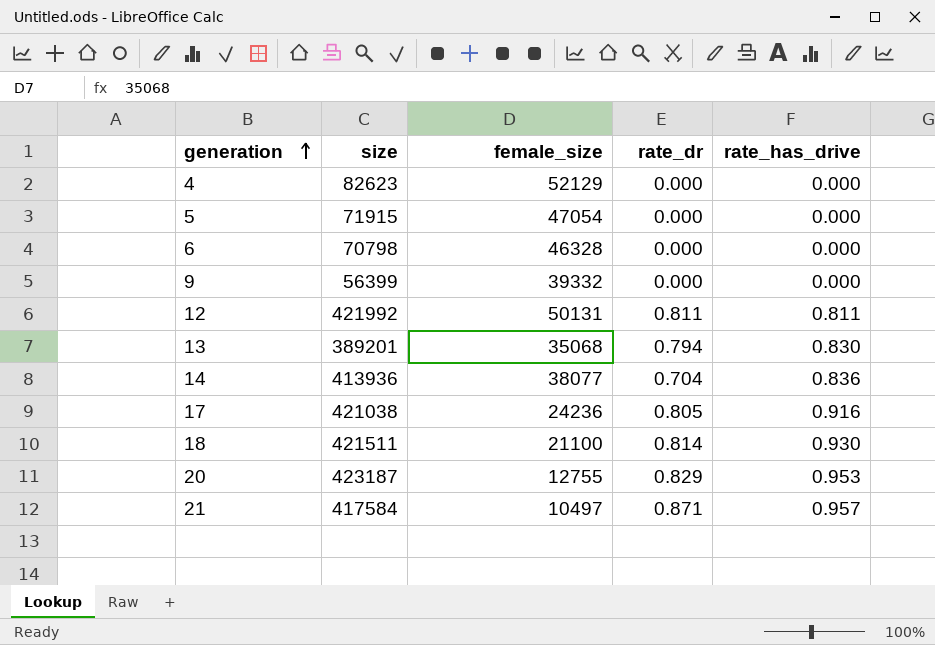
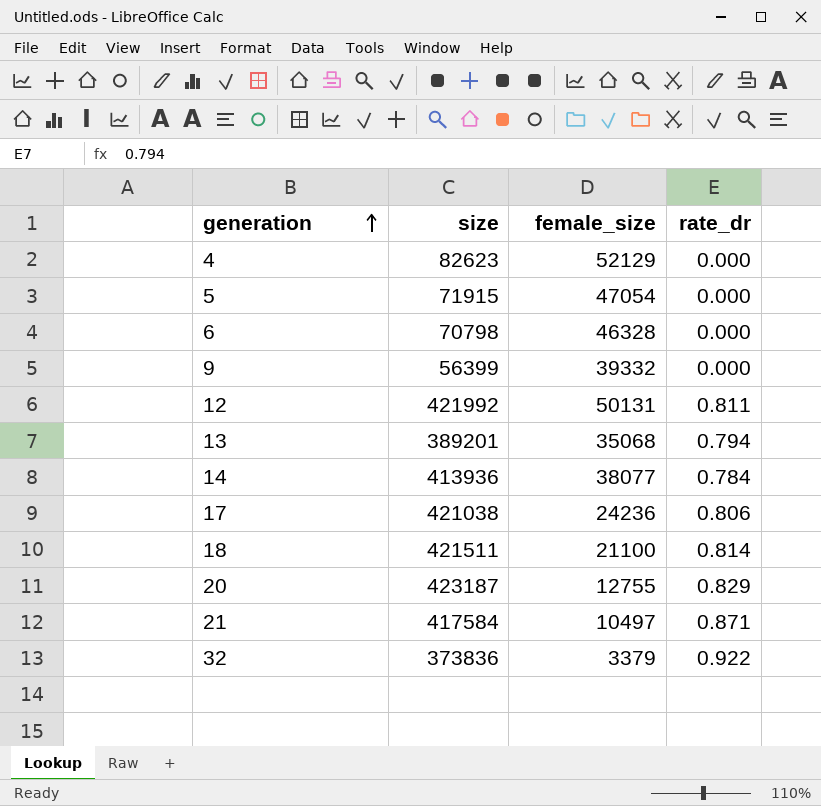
column rate_has_drive | position: 5 -> none
14 | rate_dr: 0.704 -> 0.784
17 | rate_dr: 0.805 -> 0.806
row 32: none -> 373836 | 3379 | 0.922

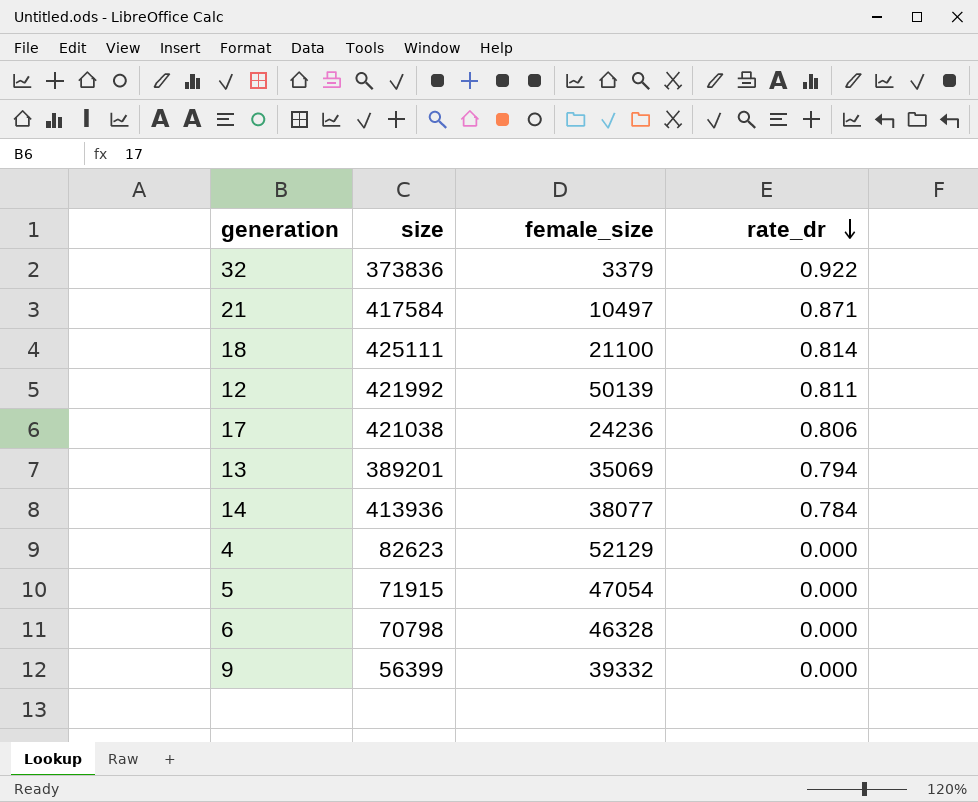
row order: generation ascending -> rate_dr descending
row 20: 423187 | 12755 | 0.829 -> none
18 | size: 421511 -> 425111
12 | female_size: 50131 -> 50139
13 | female_size: 35068 -> 35069

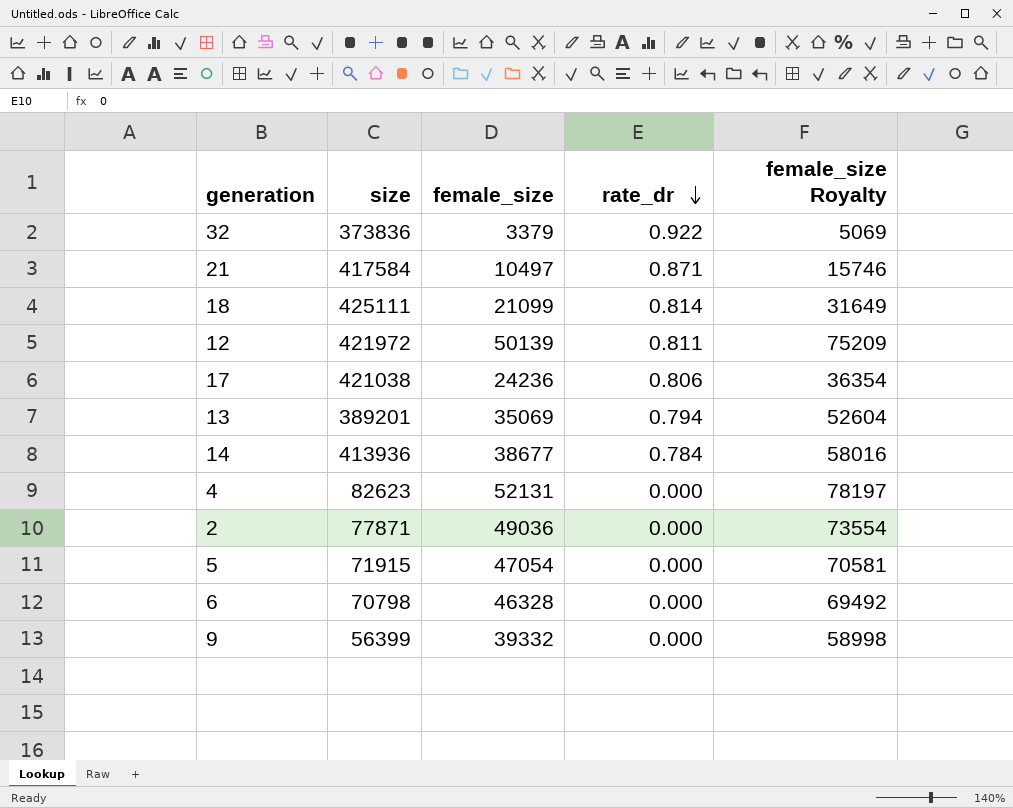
column female_size Royalty | formula: none -> [female_size] * 1.5
18 | female_size: 21100 -> 21099
12 | size: 421992 -> 421972
14 | female_size: 38077 -> 38677
4 | female_size: 52129 -> 52131
row 2: none -> 77871 | 49036 | 0.000 | 73554

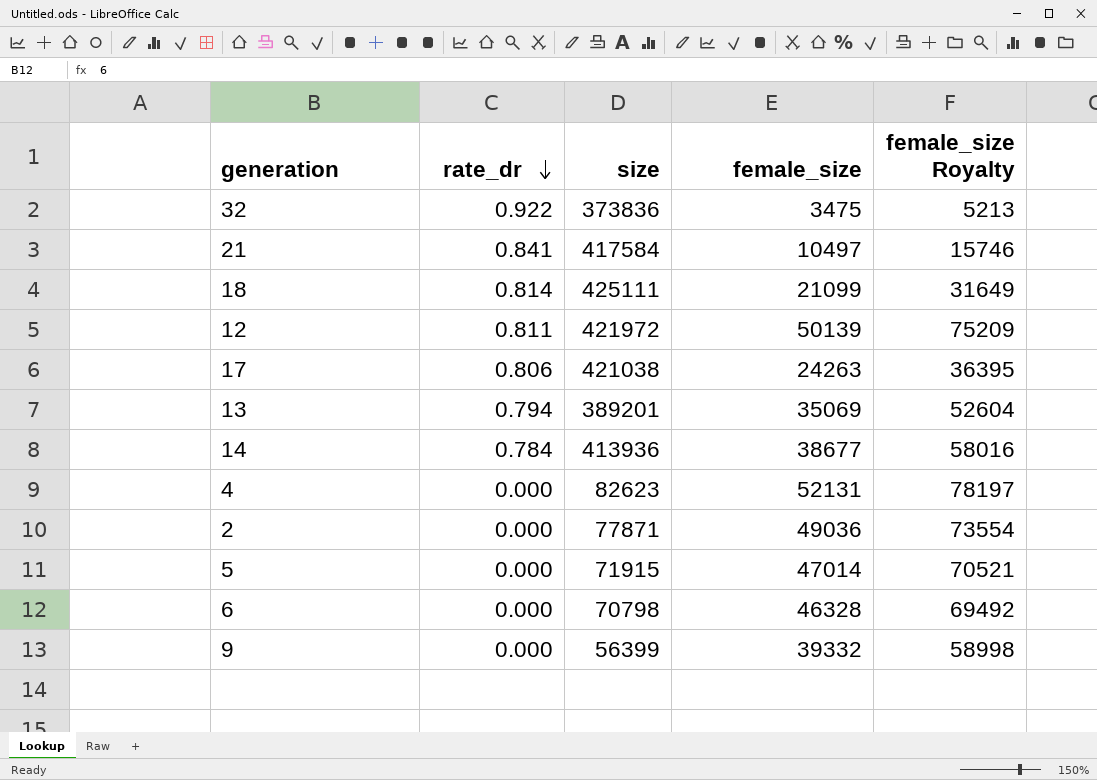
column rate_dr | position: 4 -> 2
32 | female_size: 3379 -> 3475
32 | female_size Royalty: 5069 -> 5213
21 | rate_dr: 0.871 -> 0.841
17 | female_size: 24236 -> 24263
17 | female_size Royalty: 36354 -> 36395
5 | female_size: 47054 -> 47014
5 | female_size Royalty: 70581 -> 70521

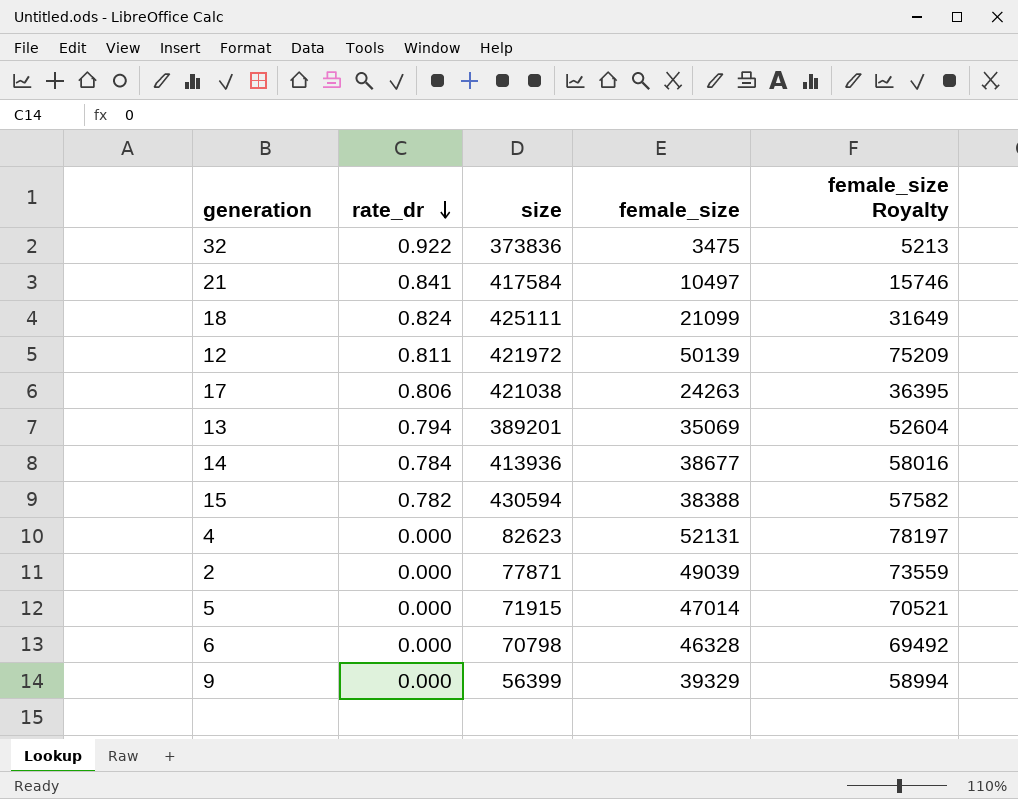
18 | rate_dr: 0.814 -> 0.824
row 15: none -> 0.782 | 430594 | 38388 | 57582
2 | female_size: 49036 -> 49039
2 | female_size Royalty: 73554 -> 73559
9 | female_size: 39332 -> 39329
9 | female_size Royalty: 58998 -> 58994

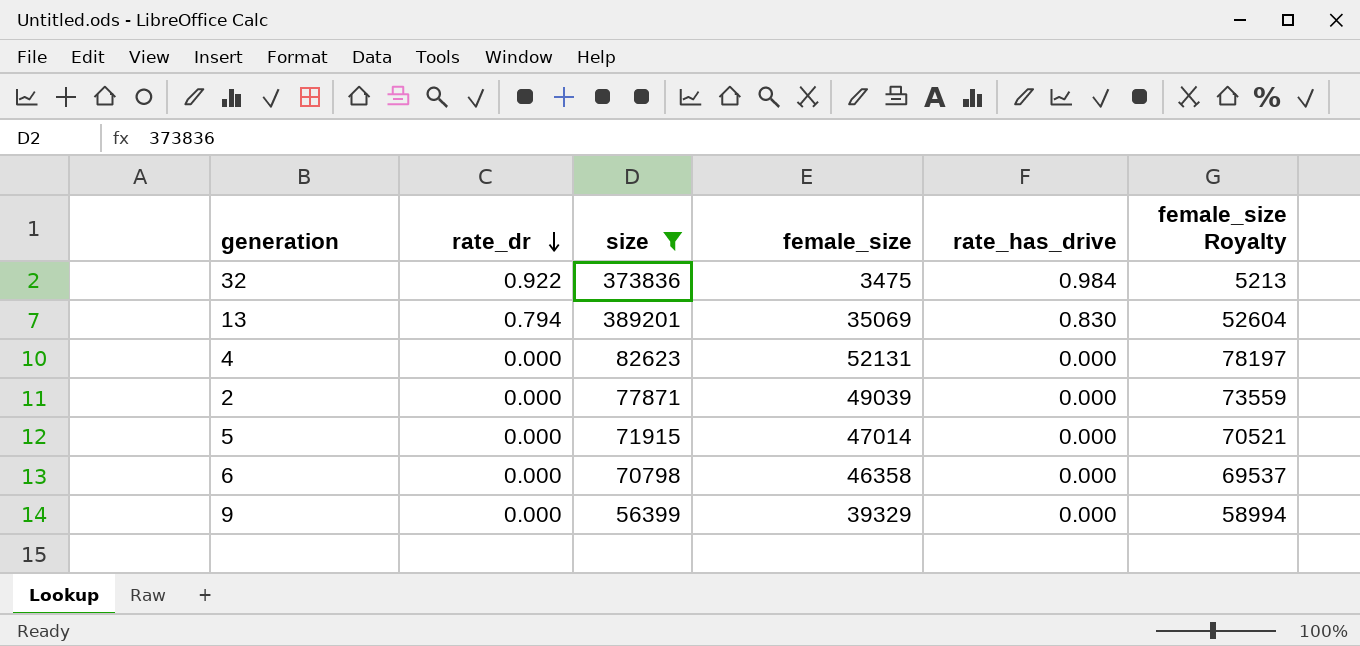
filter: none -> size <= 389201
column rate_has_drive | position: none -> 5
6 | female_size: 46328 -> 46358
6 | female_size Royalty: 69492 -> 69537

